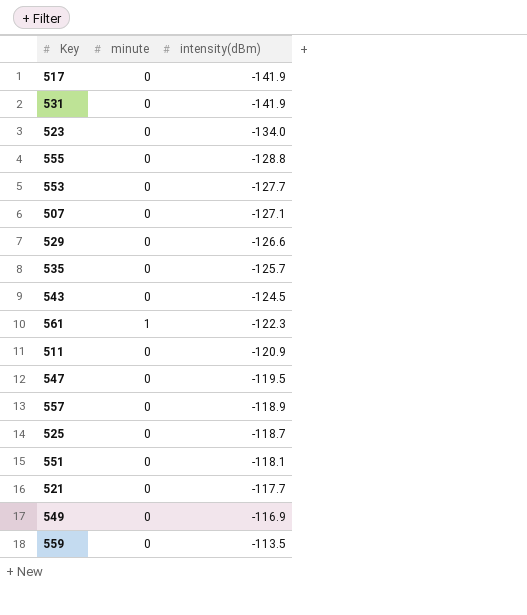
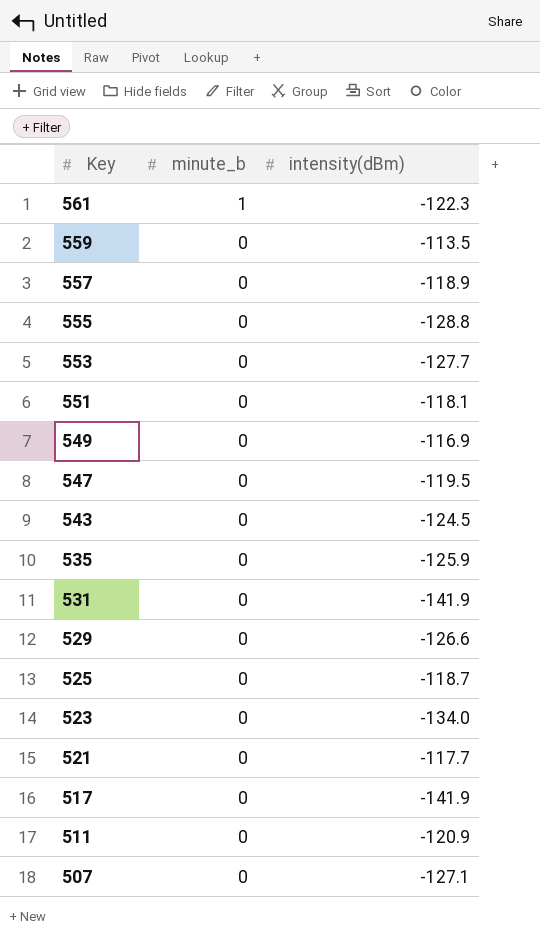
row order: intensity(dBm) ascending -> Key descending
column name: minute -> minute_b
535 | intensity(dBm): -125.7 -> -125.9

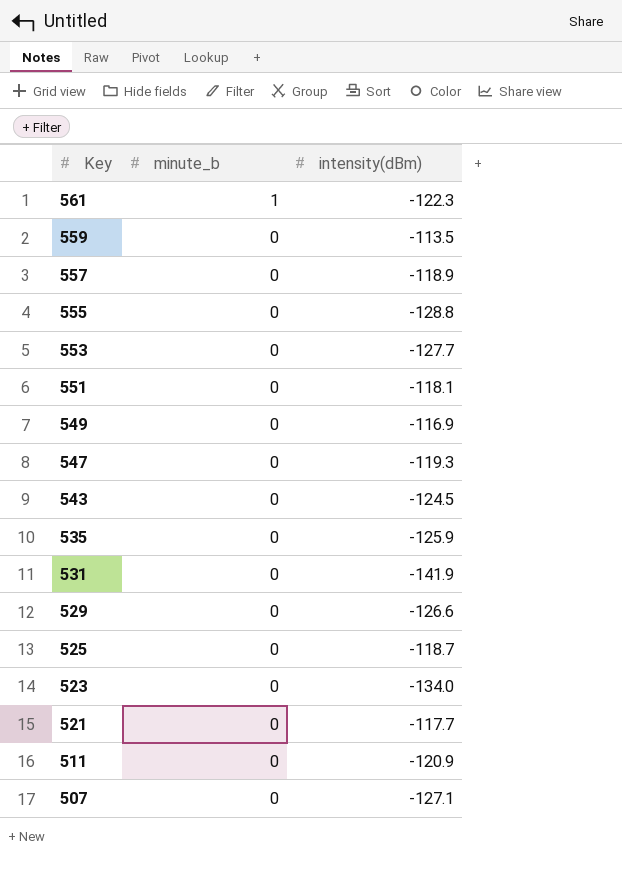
row 517: 0 | -141.9 -> none
547 | intensity(dBm): -119.5 -> -119.3

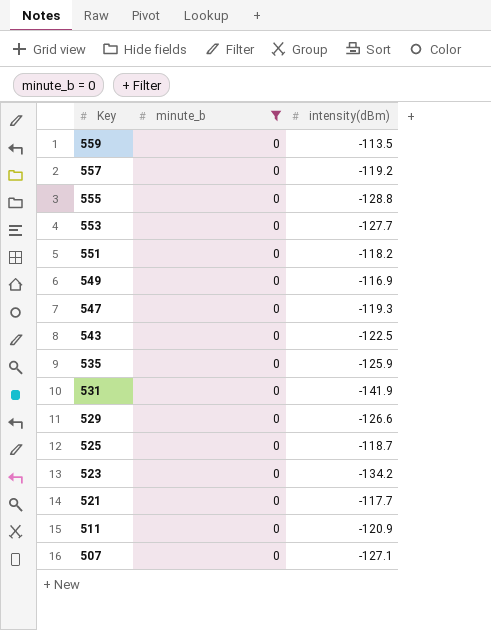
filter: none -> minute_b = 0
557 | intensity(dBm): -118.9 -> -119.2
551 | intensity(dBm): -118.1 -> -118.2
543 | intensity(dBm): -124.5 -> -122.5
523 | intensity(dBm): -134.0 -> -134.2

